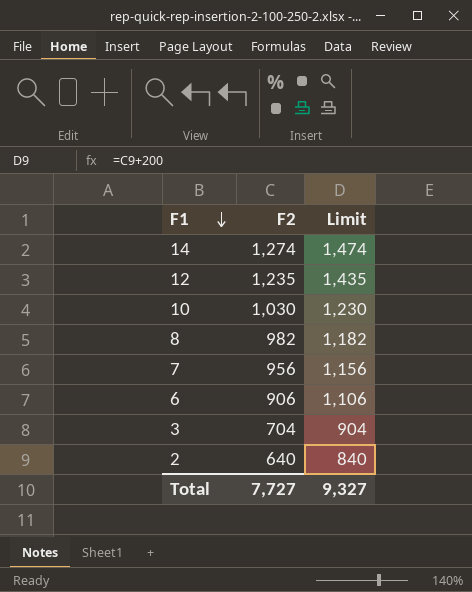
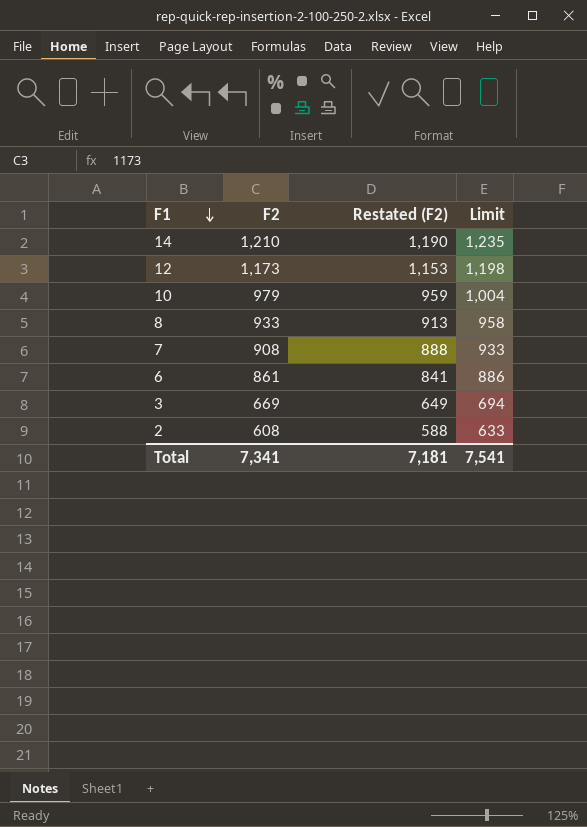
column Restated (F2) | formula: none -> [F2] - 20
column Limit | formula: [F2] + 200 -> [F2] + 25
14 | F2: 1,274 -> 1,210
12 | F2: 1,235 -> 1,173
10 | F2: 1,030 -> 979
8 | F2: 982 -> 933
7 | F2: 956 -> 908
6 | F2: 906 -> 861
3 | F2: 704 -> 669
2 | F2: 640 -> 608
Total | F2: 7,727 -> 7,341
Total | Limit: 9,327 -> 7,541

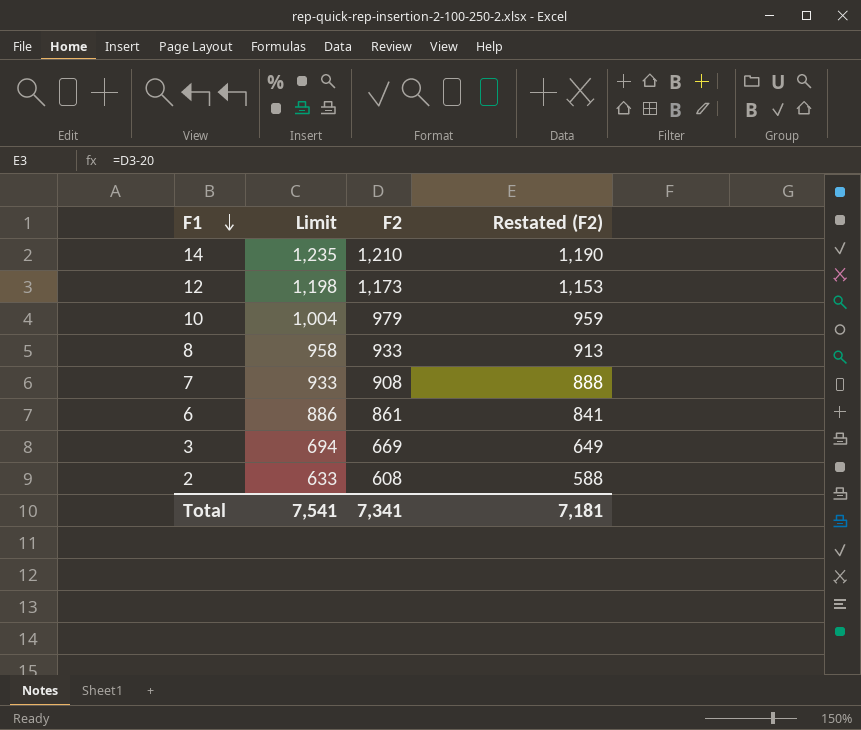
column Limit | position: 4 -> 2

